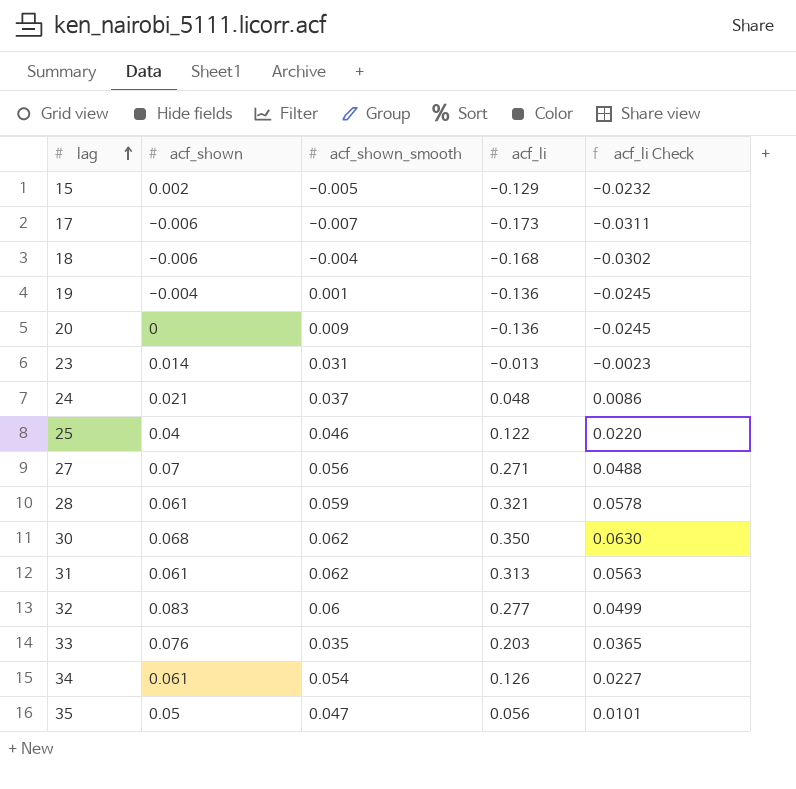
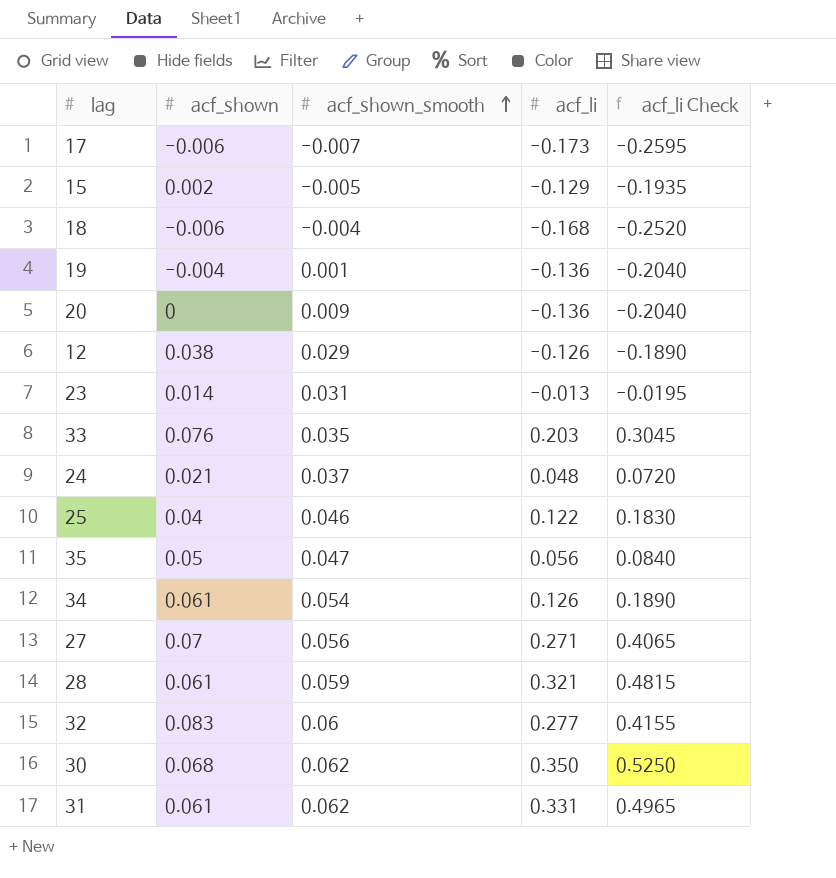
row order: lag ascending -> acf_shown_smooth ascending
column acf_li Check | formula: [acf_li] * 0.18 -> [acf_li] * 1.5
row 12: none -> 0.038 | 0.029 | -0.126 | -0.1890
31 | acf_li: 0.313 -> 0.331

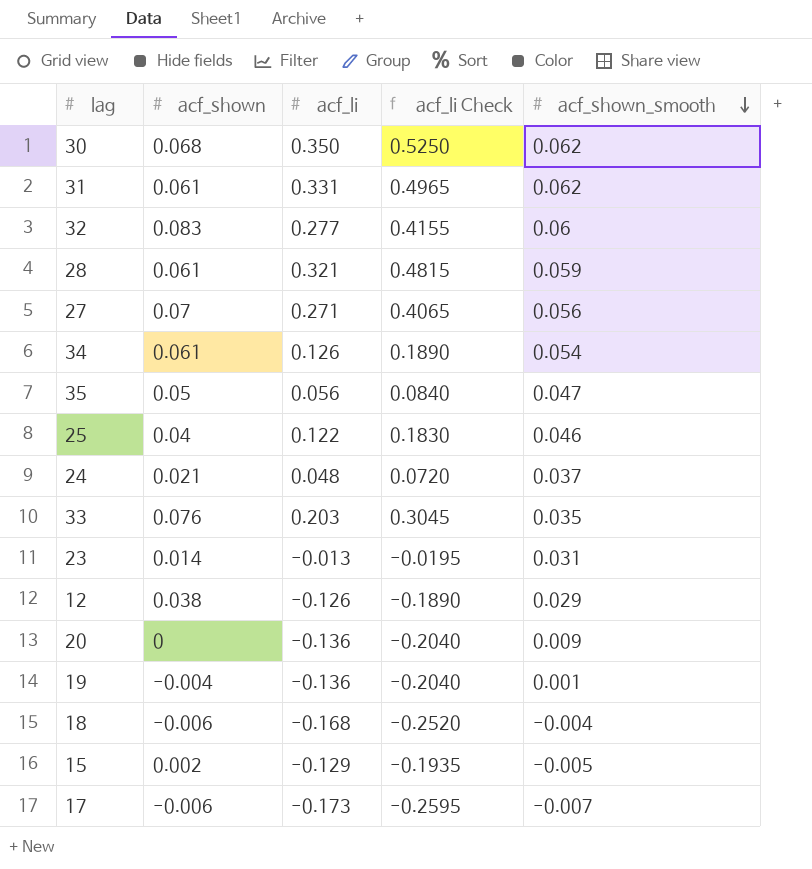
row order: acf_shown_smooth ascending -> acf_shown_smooth descending
column acf_shown_smooth | position: 3 -> 5

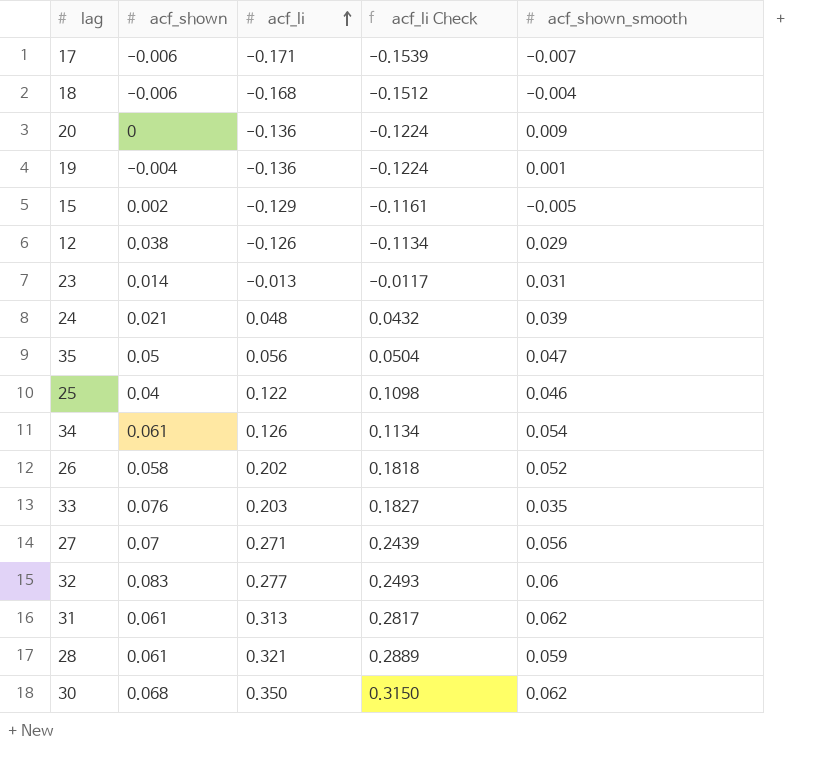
row order: acf_shown_smooth descending -> acf_li ascending
column acf_li Check | formula: [acf_li] * 1.5 -> [acf_li] * 0.9
17 | acf_li: -0.173 -> -0.171
24 | acf_shown_smooth: 0.037 -> 0.039
row 26: none -> 0.058 | 0.202 | 0.1818 | 0.052
31 | acf_li: 0.331 -> 0.313

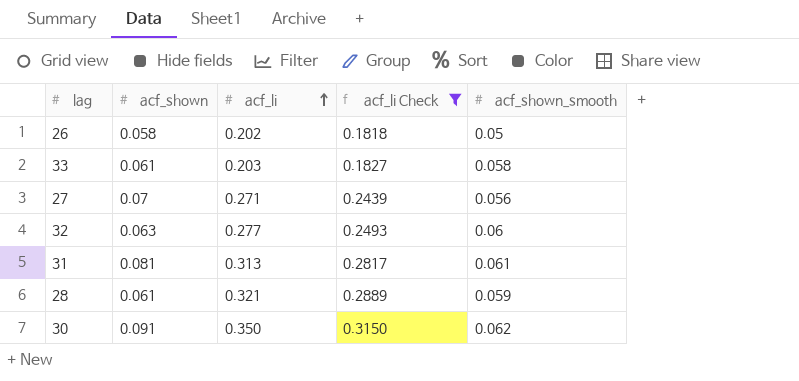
filter: none -> acf_li Check >= 0.1818
26 | acf_shown_smooth: 0.052 -> 0.05
33 | acf_shown: 0.076 -> 0.061
33 | acf_shown_smooth: 0.035 -> 0.058
32 | acf_shown: 0.083 -> 0.063
31 | acf_shown: 0.061 -> 0.081
31 | acf_shown_smooth: 0.062 -> 0.061
30 | acf_shown: 0.068 -> 0.091

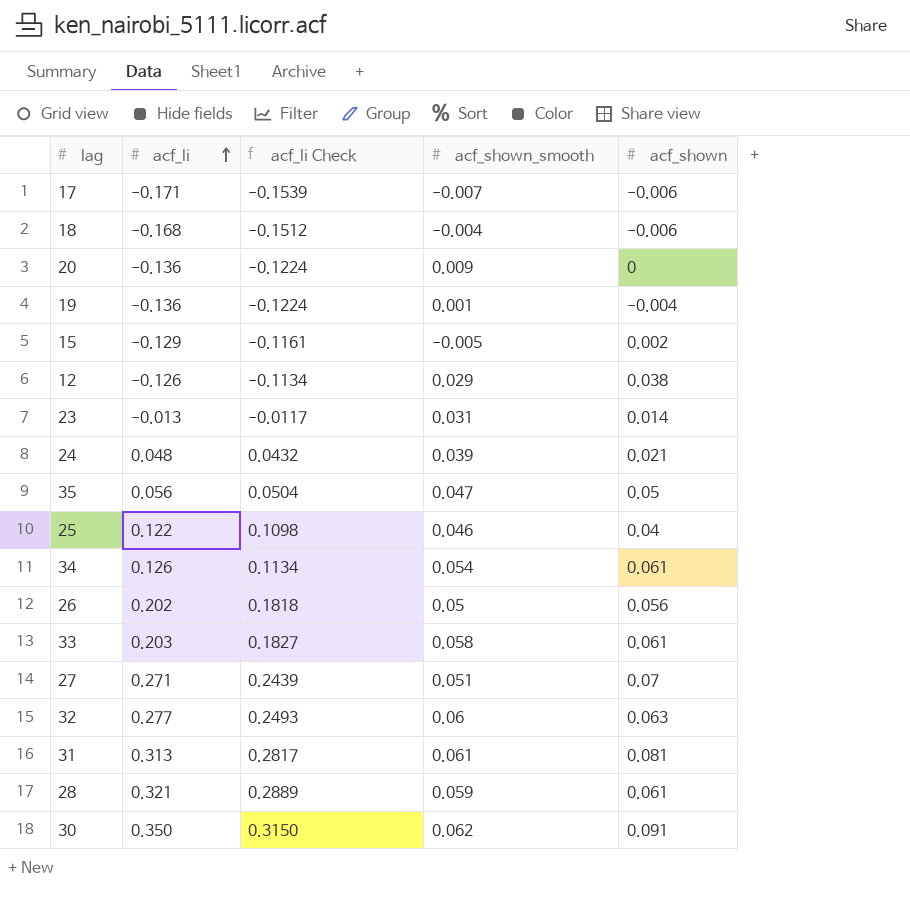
filter: acf_li Check >= 0.1818 -> none
column acf_shown | position: 2 -> 5
26 | acf_shown: 0.058 -> 0.056
27 | acf_shown_smooth: 0.056 -> 0.051

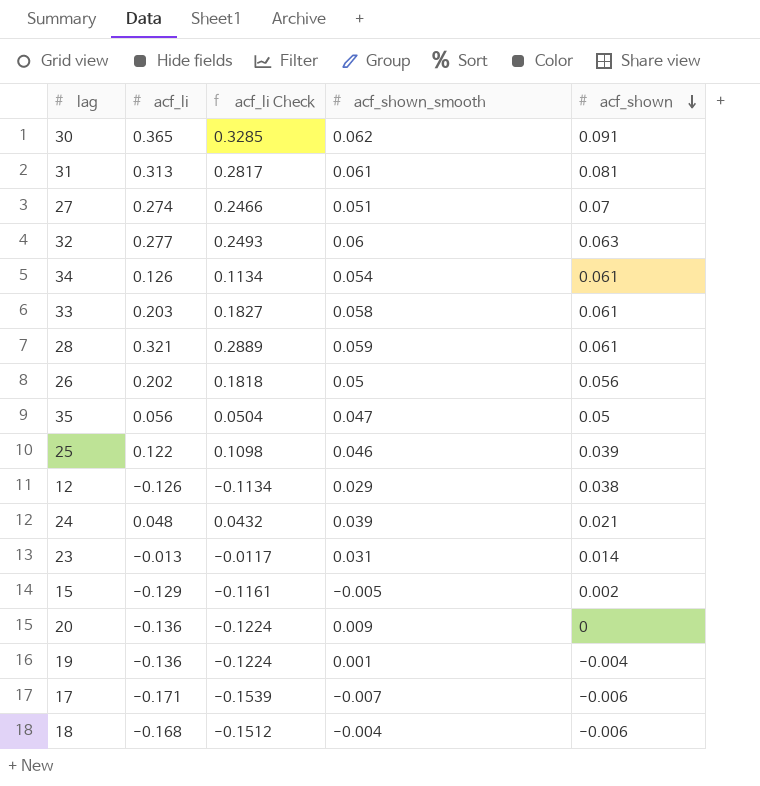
row order: acf_li ascending -> acf_shown descending
30 | acf_li: 0.350 -> 0.365
30 | acf_li Check: 0.3150 -> 0.3285
27 | acf_li: 0.271 -> 0.274
27 | acf_li Check: 0.2439 -> 0.2466
25 | acf_shown: 0.04 -> 0.039

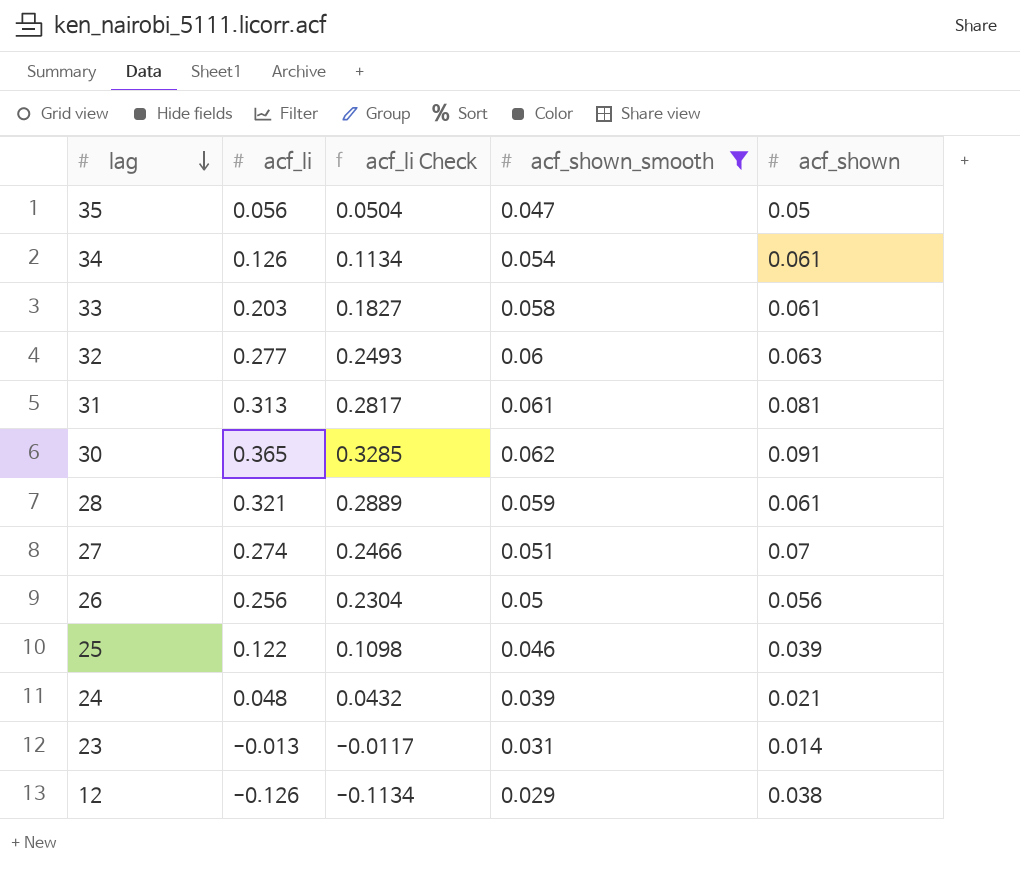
filter: none -> acf_shown_smooth >= 0.029
row order: acf_shown descending -> lag descending
26 | acf_li: 0.202 -> 0.256
26 | acf_li Check: 0.1818 -> 0.2304

